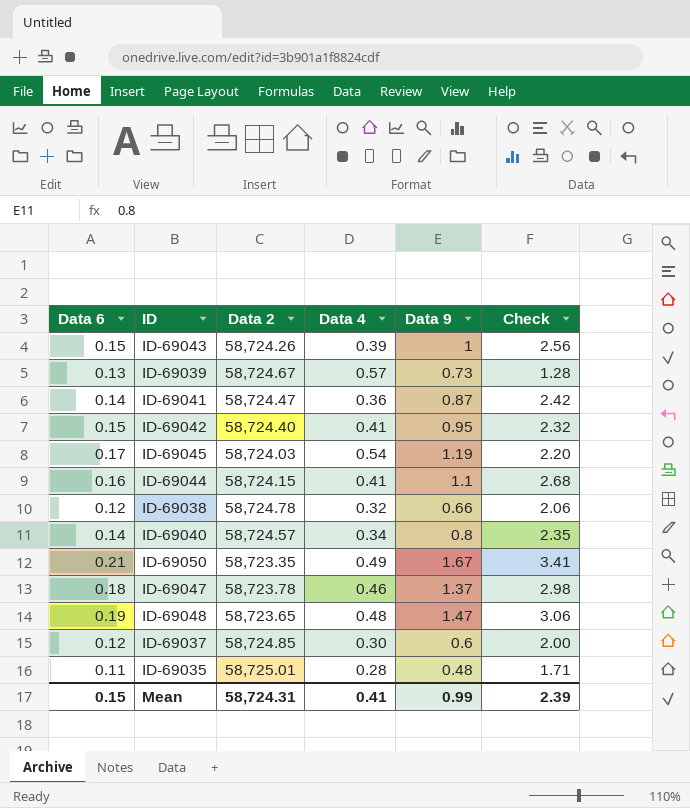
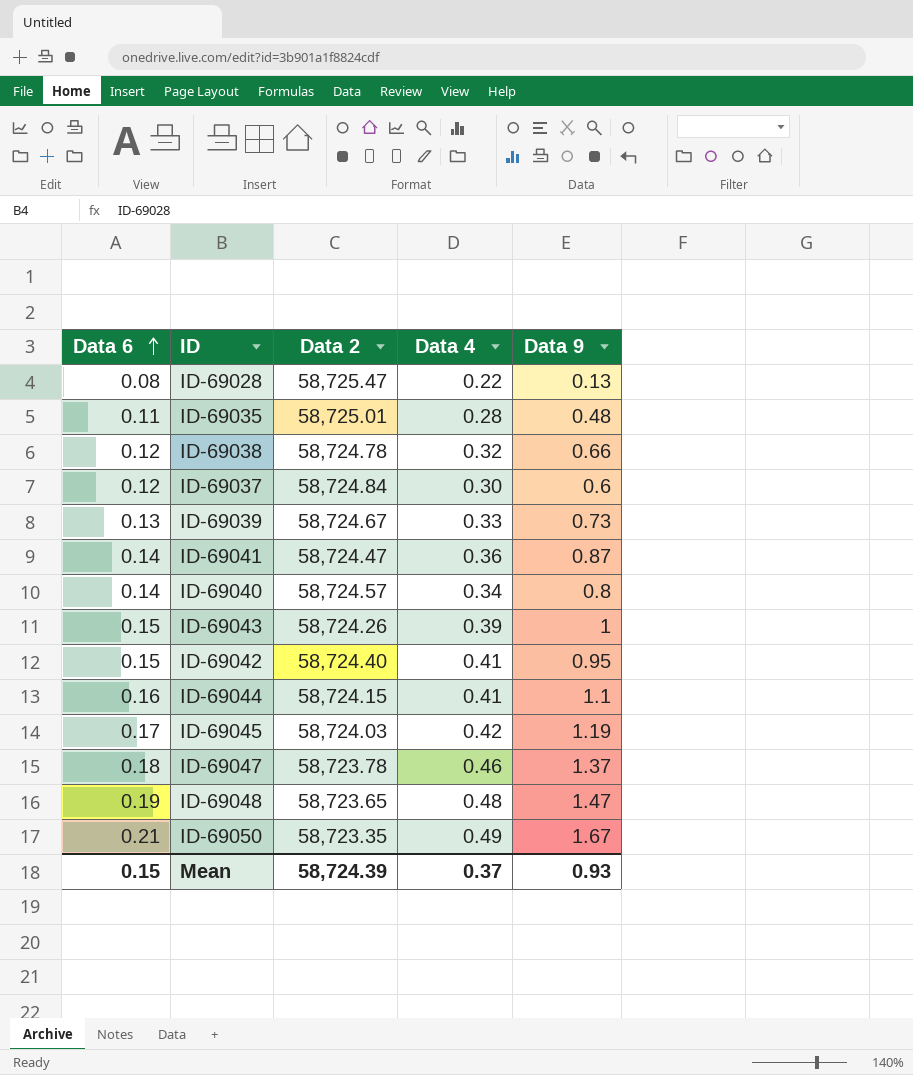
row order: none -> Data 6 ascending
column Check | formula: [Data 9] / [Data 4] -> none
row ID-69028: none -> 0.08 | 58,725.47 | 0.22 | 0.13
ID-69037 | Data 2: 58,724.85 -> 58,724.84
ID-69039 | Data 4: 0.57 -> 0.33
ID-69045 | Data 4: 0.54 -> 0.42
Mean | Data 2: 58,724.31 -> 58,724.39
Mean | Data 4: 0.41 -> 0.37
Mean | Data 9: 0.99 -> 0.93

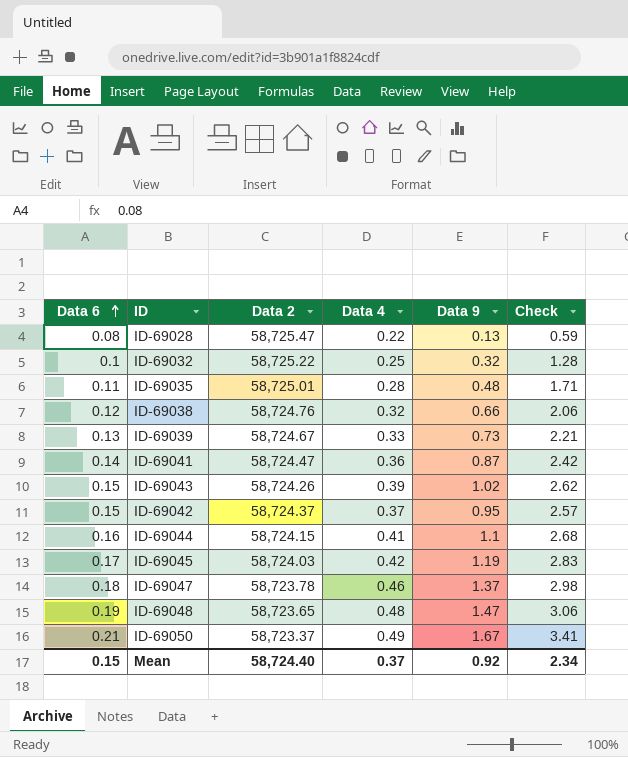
column Check | formula: none -> [Data 9] / [Data 4]
row ID-69037: 0.12 | 58,724.84 | 0.30 | 0.6 -> none
row ID-69040: 0.14 | 58,724.57 | 0.34 | 0.8 -> none
row ID-69032: none -> 0.1 | 58,725.22 | 0.25 | 0.32 | 1.28
ID-69038 | Data 2: 58,724.78 -> 58,724.76
ID-69043 | Data 9: 1 -> 1.02
ID-69042 | Data 2: 58,724.40 -> 58,724.37
ID-69042 | Data 4: 0.41 -> 0.37
ID-69050 | Data 2: 58,723.35 -> 58,723.37
Mean | Data 2: 58,724.39 -> 58,724.40
Mean | Data 9: 0.93 -> 0.92

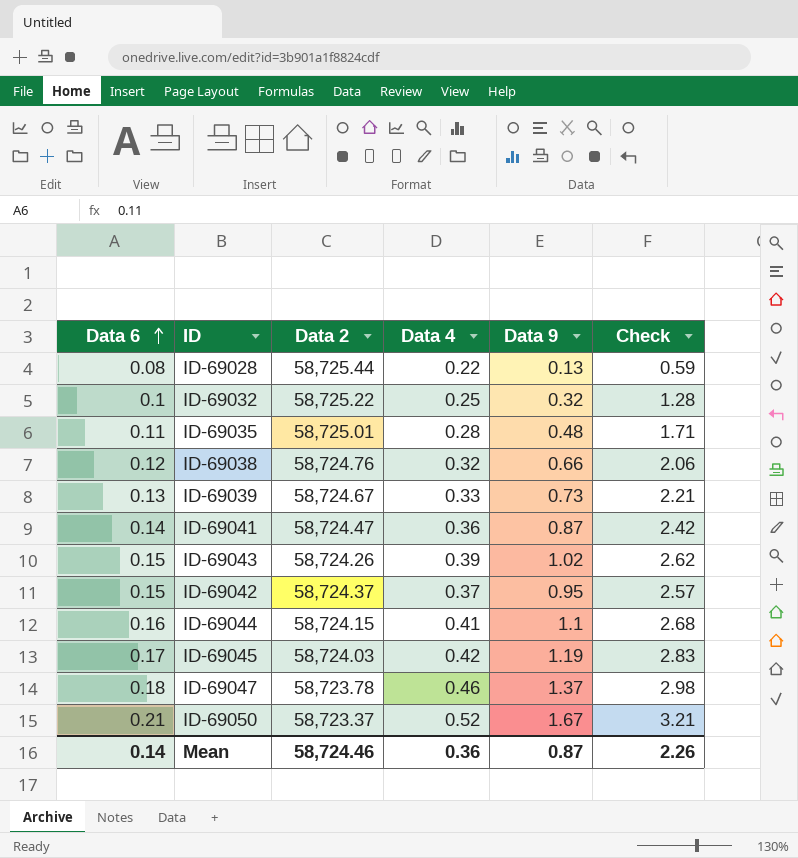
row ID-69048: 0.19 | 58,723.65 | 0.48 | 1.47 | 3.06 -> none
ID-69028 | Data 2: 58,725.47 -> 58,725.44
ID-69050 | Data 4: 0.49 -> 0.52
ID-69050 | Check: 3.41 -> 3.21
Mean | Data 6: 0.15 -> 0.14
Mean | Data 2: 58,724.40 -> 58,724.46
Mean | Data 4: 0.37 -> 0.36
Mean | Data 9: 0.92 -> 0.87
Mean | Check: 2.34 -> 2.26

